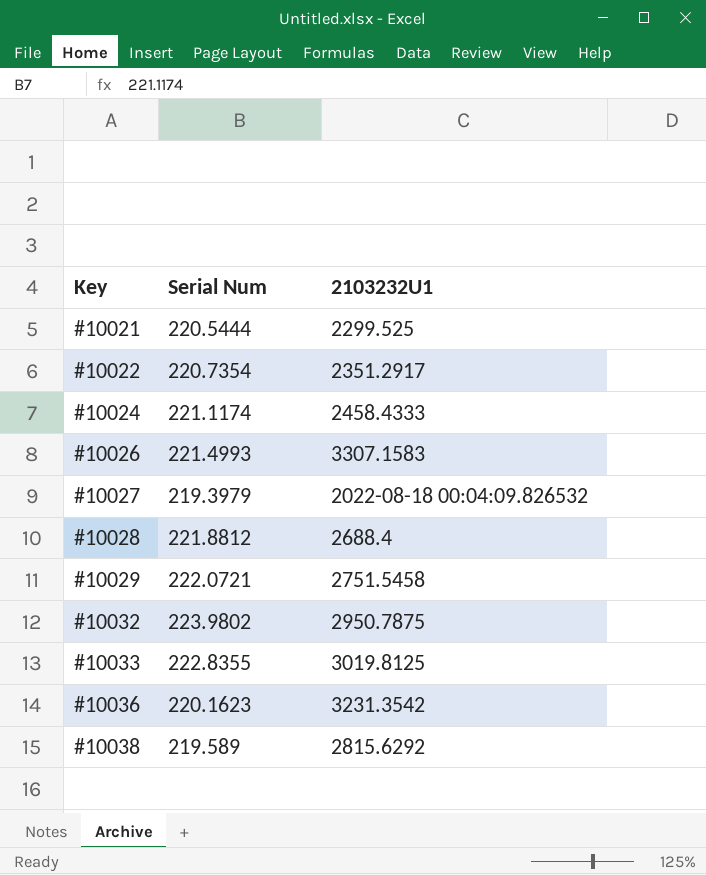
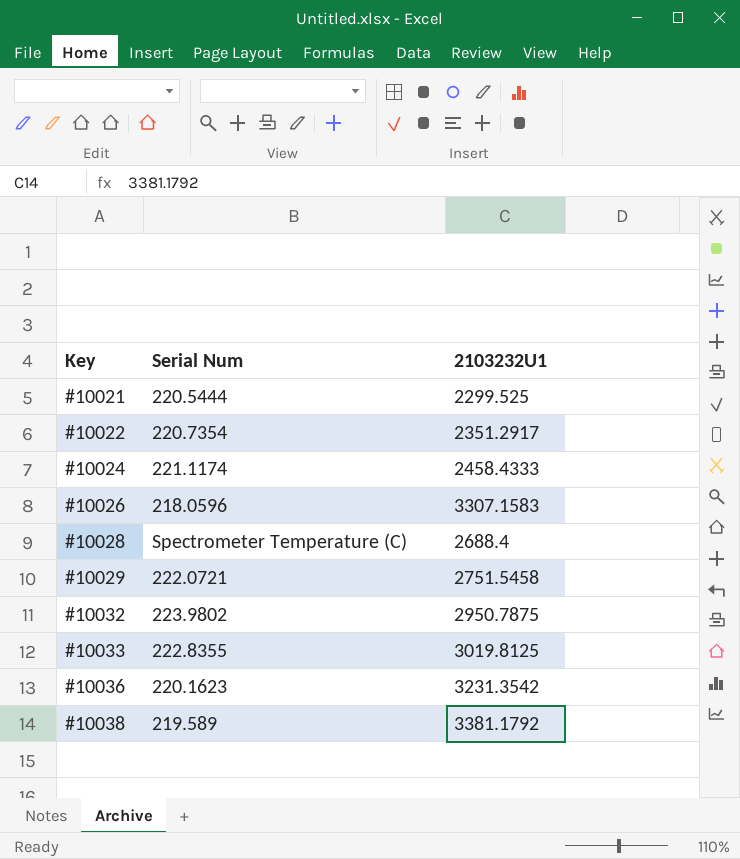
row #10027: 219.3979 | 2022-08-18 00:04:09.826532 -> none
#10026 | Serial Num: 221.4993 -> 218.0596
#10028 | Serial Num: 221.8812 -> Spectrometer Temperature (C)
#10038 | 2103232U1: 2815.6292 -> 3381.1792

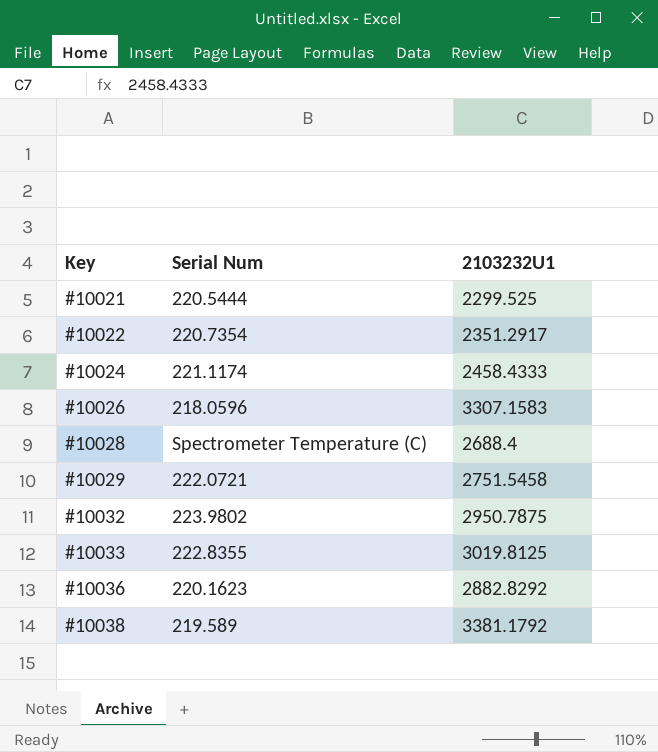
#10036 | 2103232U1: 3231.3542 -> 2882.8292

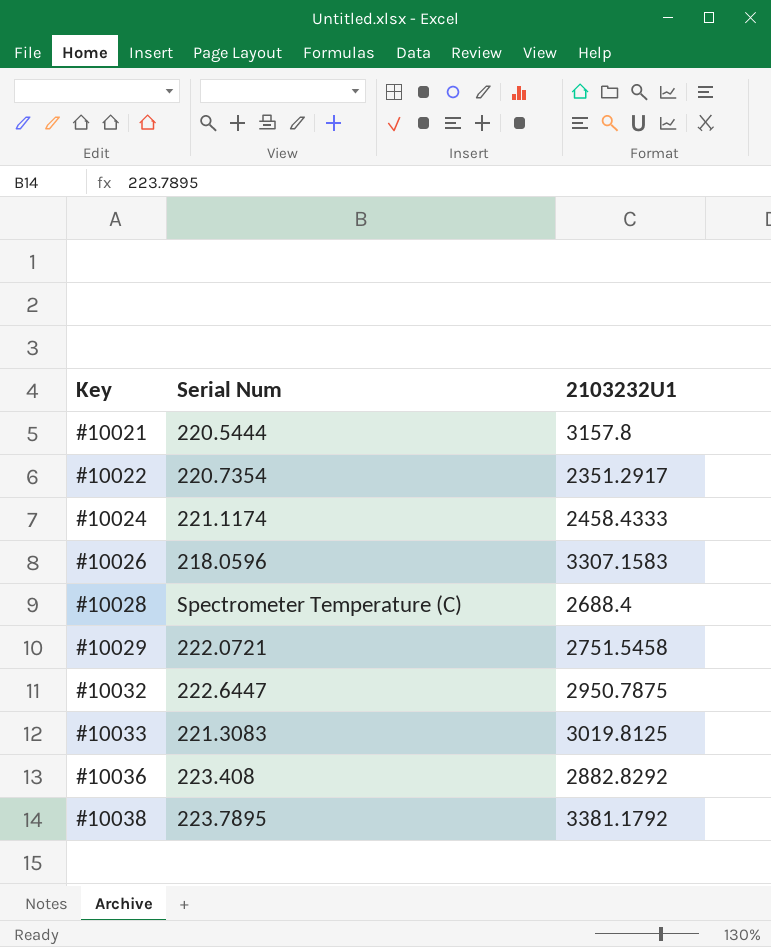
#10021 | 2103232U1: 2299.525 -> 3157.8
#10032 | Serial Num: 223.9802 -> 222.6447
#10033 | Serial Num: 222.8355 -> 221.3083
#10036 | Serial Num: 220.1623 -> 223.408
#10038 | Serial Num: 219.589 -> 223.7895

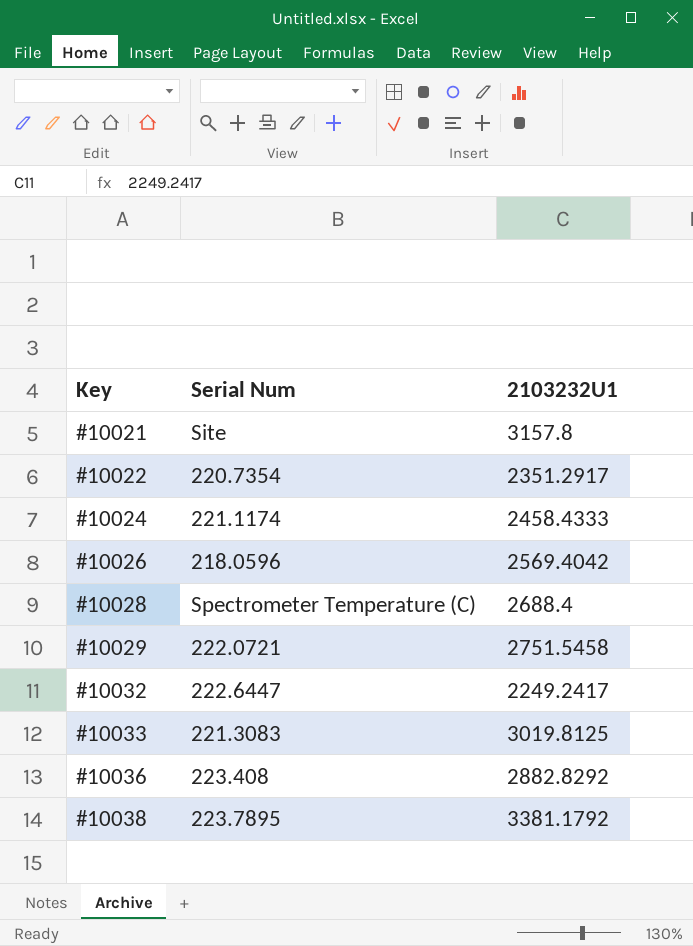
#10021 | Serial Num: 220.5444 -> Site
#10026 | 2103232U1: 3307.1583 -> 2569.4042
#10032 | 2103232U1: 2950.7875 -> 2249.2417

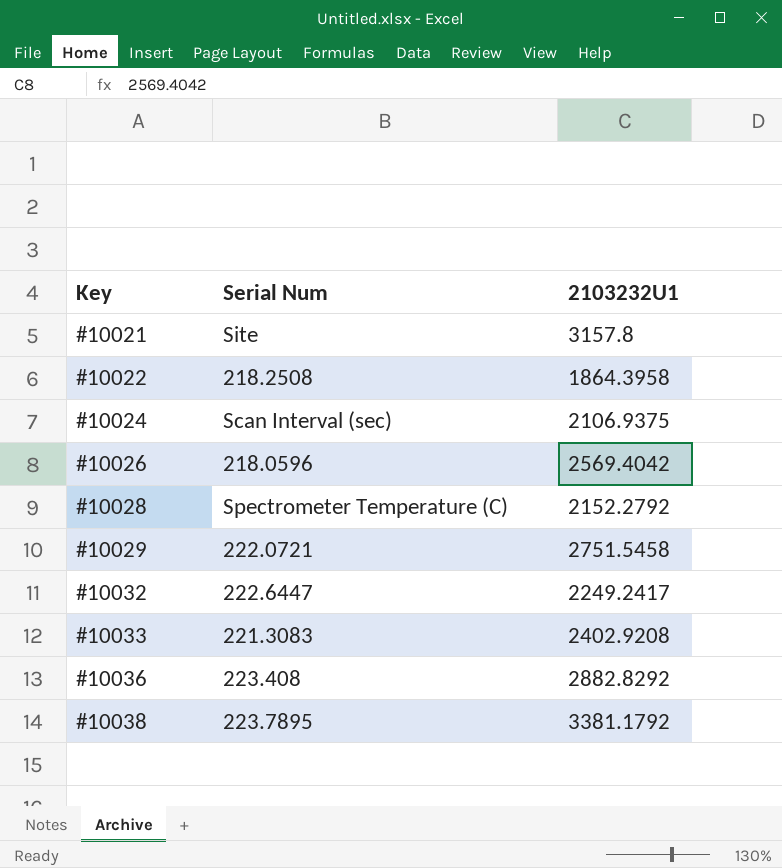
#10022 | Serial Num: 220.7354 -> 218.2508
#10022 | 2103232U1: 2351.2917 -> 1864.3958
#10024 | Serial Num: 221.1174 -> Scan Interval (sec)
#10024 | 2103232U1: 2458.4333 -> 2106.9375
#10028 | 2103232U1: 2688.4 -> 2152.2792
#10033 | 2103232U1: 3019.8125 -> 2402.9208

